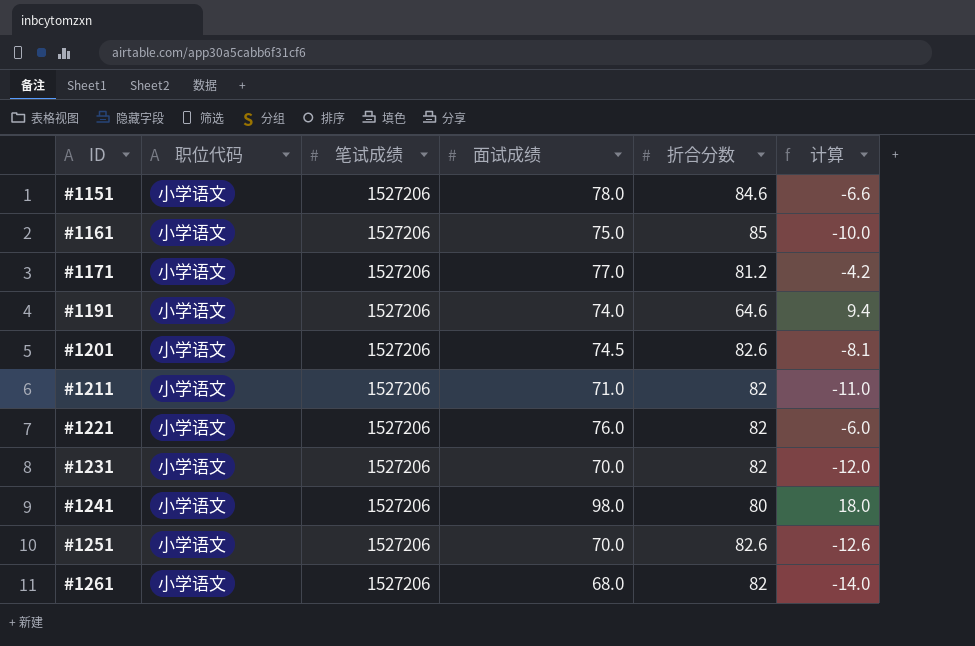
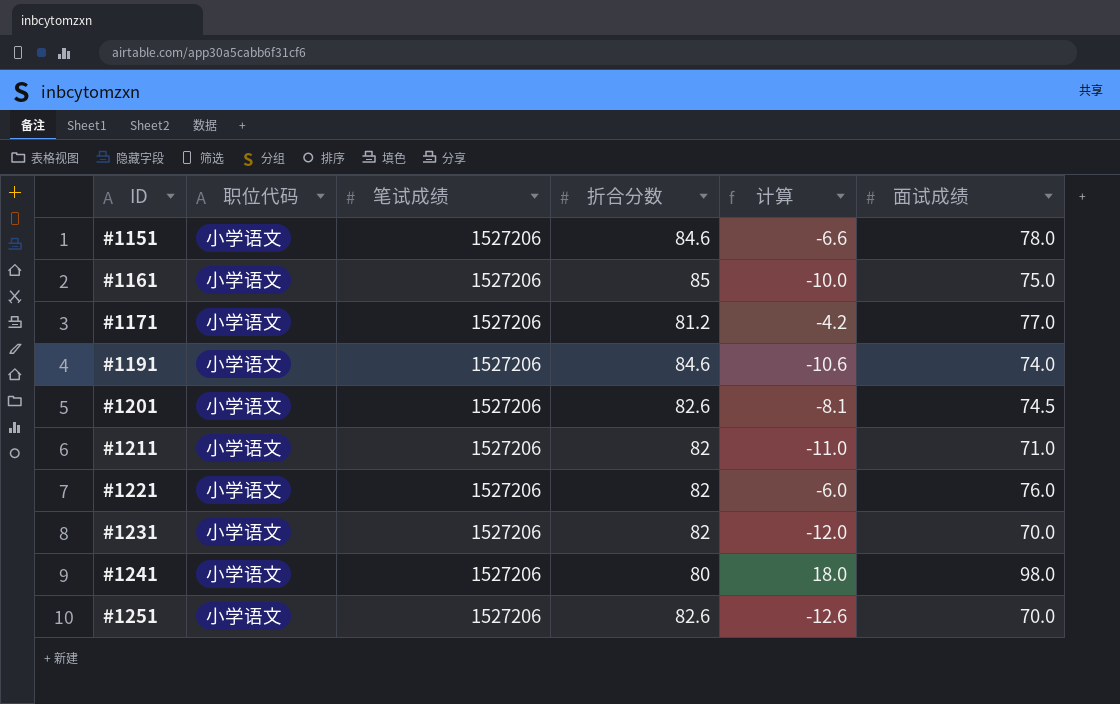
column 面试成绩 | position: 4 -> 6
row #1261: 小学语文 | 1527206 | 68.0 | 82 | -14.0 -> none
#1191 | 折合分数: 64.6 -> 84.6
#1191 | 计算: 9.4 -> -10.6

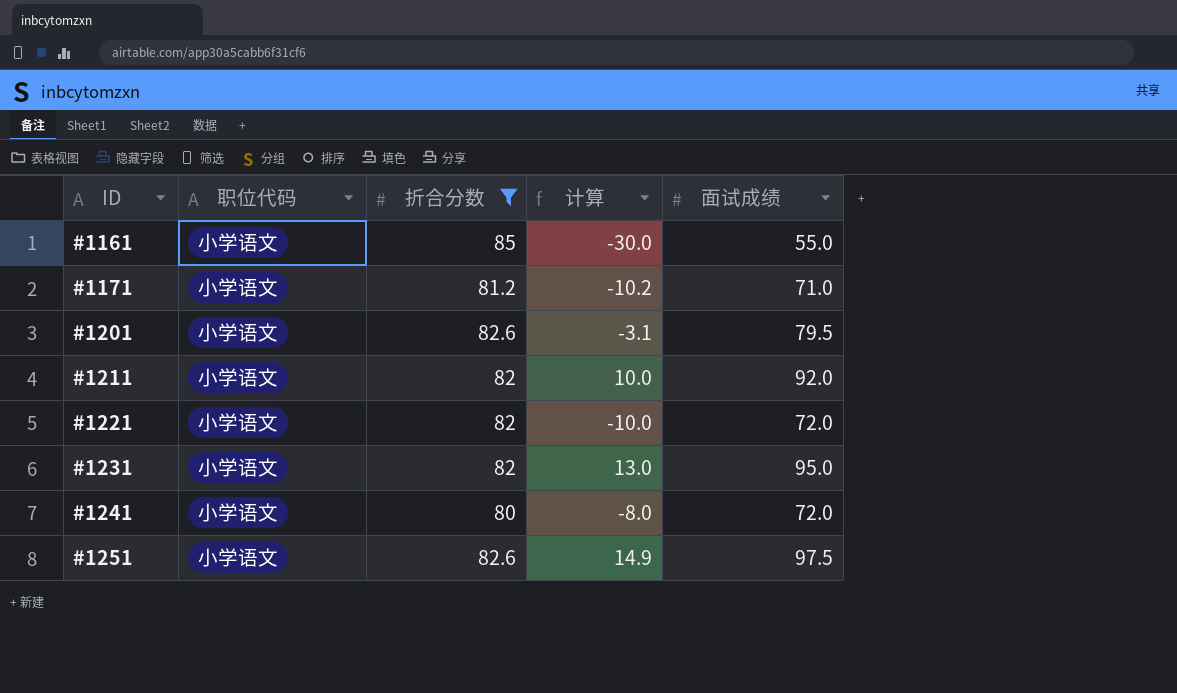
filter: none -> 折合分数 != 84.6
column 笔试成绩 | position: 3 -> none
#1161 | 计算: -10.0 -> -30.0
#1161 | 面试成绩: 75.0 -> 55.0
#1171 | 计算: -4.2 -> -10.2
#1171 | 面试成绩: 77.0 -> 71.0
#1201 | 计算: -8.1 -> -3.1
#1201 | 面试成绩: 74.5 -> 79.5
#1211 | 计算: -11.0 -> 10.0
#1211 | 面试成绩: 71.0 -> 92.0
#1221 | 计算: -6.0 -> -10.0
#1221 | 面试成绩: 76.0 -> 72.0
#1231 | 计算: -12.0 -> 13.0
#1231 | 面试成绩: 70.0 -> 95.0
#1241 | 计算: 18.0 -> -8.0
#1241 | 面试成绩: 98.0 -> 72.0
#1251 | 计算: -12.6 -> 14.9
#1251 | 面试成绩: 70.0 -> 97.5

